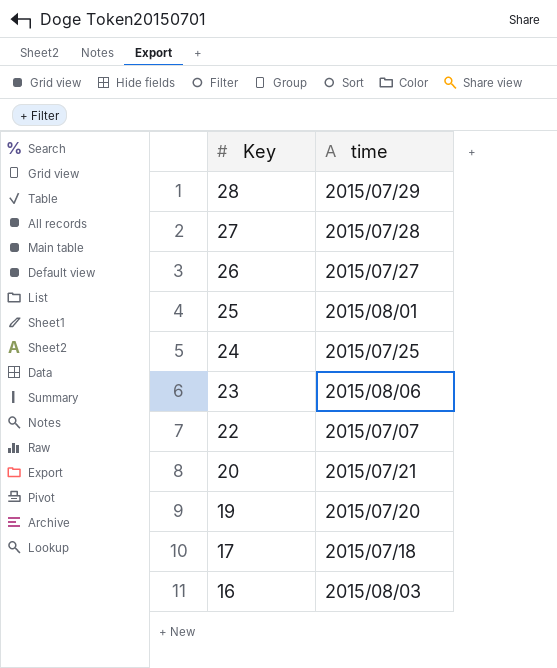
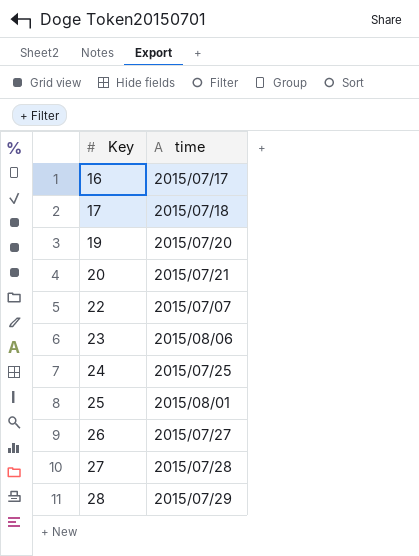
row order: Key descending -> Key ascending
16 | time: 2015/08/03 -> 2015/07/17

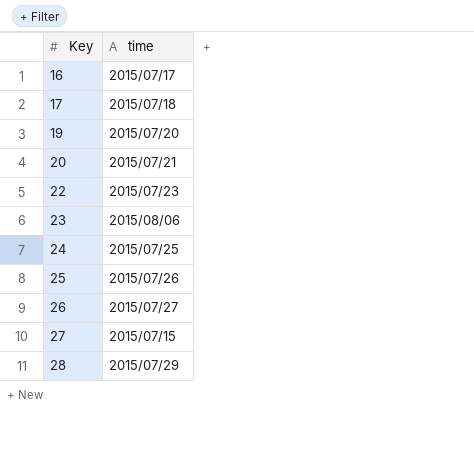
22 | time: 2015/07/07 -> 2015/07/23
25 | time: 2015/08/01 -> 2015/07/26
27 | time: 2015/07/28 -> 2015/07/15

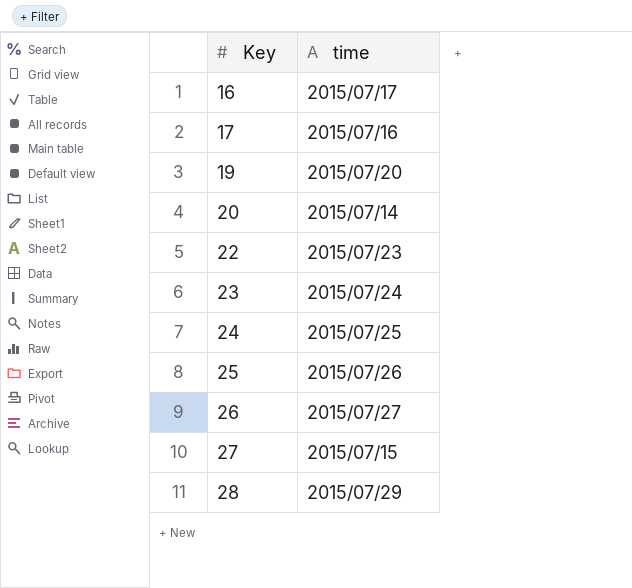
17 | time: 2015/07/18 -> 2015/07/16
20 | time: 2015/07/21 -> 2015/07/14
23 | time: 2015/08/06 -> 2015/07/24

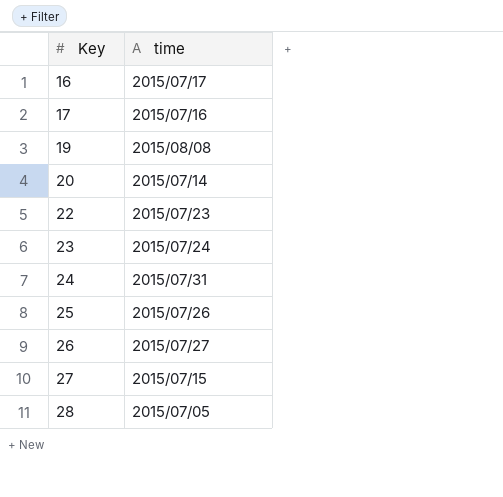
19 | time: 2015/07/20 -> 2015/08/08
24 | time: 2015/07/25 -> 2015/07/31
28 | time: 2015/07/29 -> 2015/07/05

